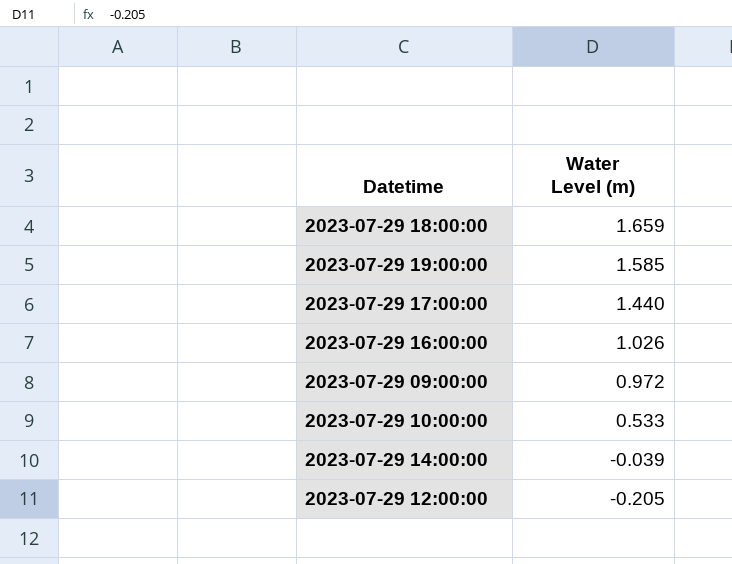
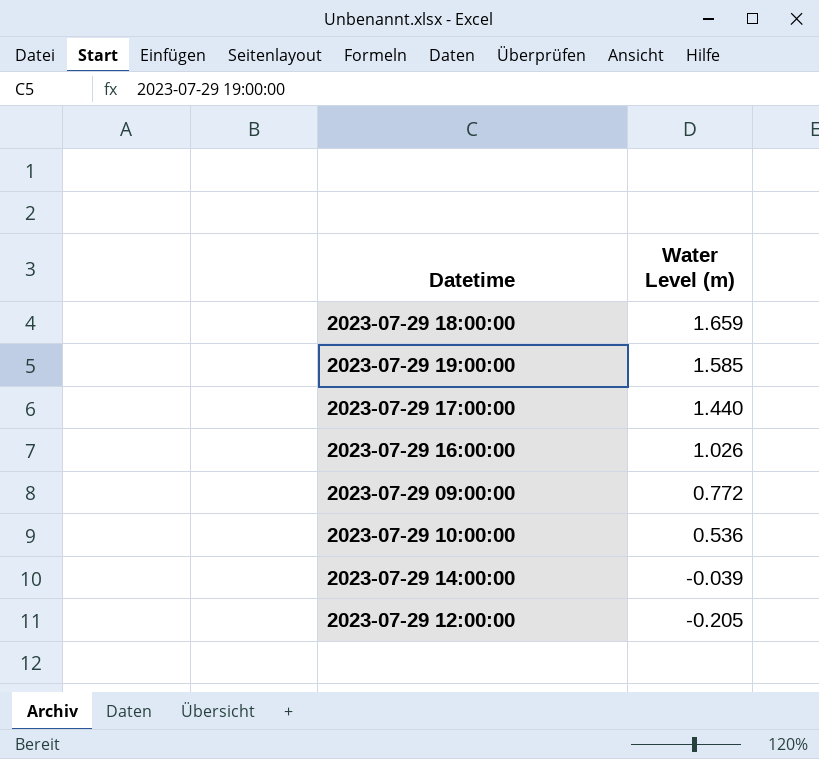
2023-07-29 09:00:00 | Water Level (m): 0.972 -> 0.772
2023-07-29 10:00:00 | Water Level (m): 0.533 -> 0.536

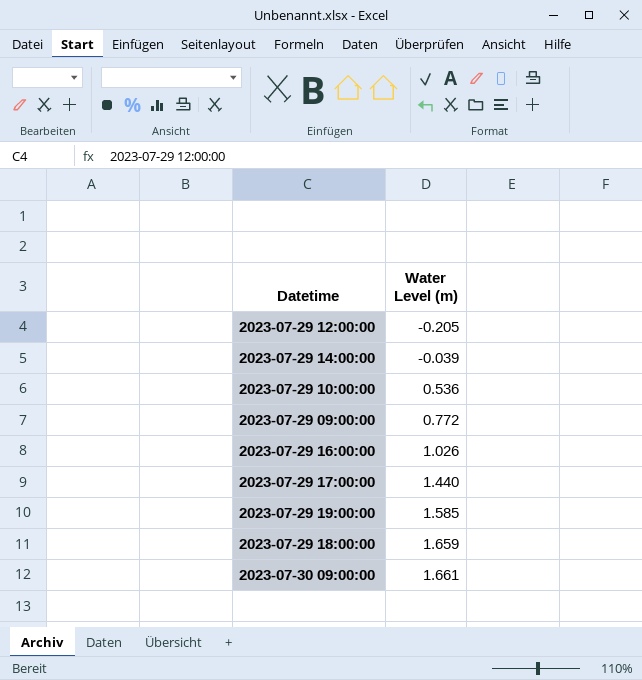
row order: Water Level (m) descending -> Water Level (m) ascending
row 2023-07-30 09:00:00: none -> 1.661

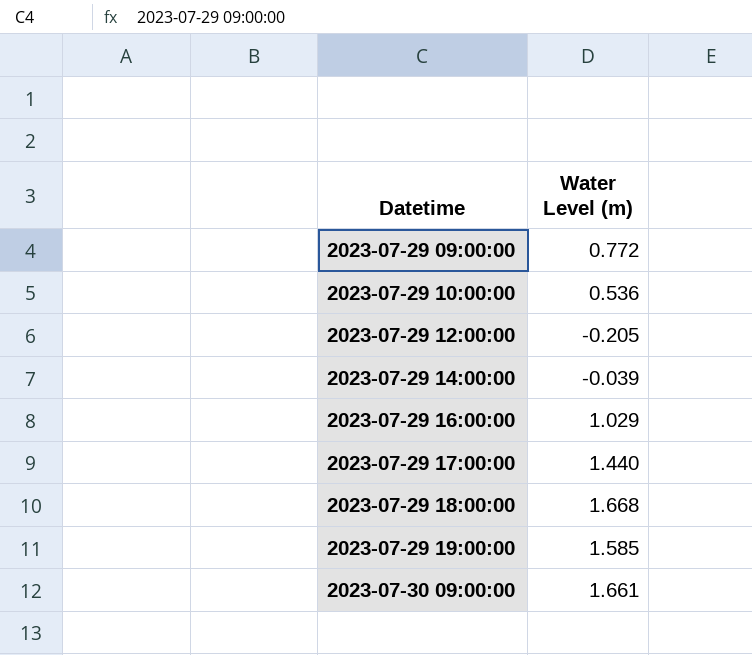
row order: Water Level (m) ascending -> Datetime ascending
2023-07-29 16:00:00 | Water Level (m): 1.026 -> 1.029
2023-07-29 18:00:00 | Water Level (m): 1.659 -> 1.668

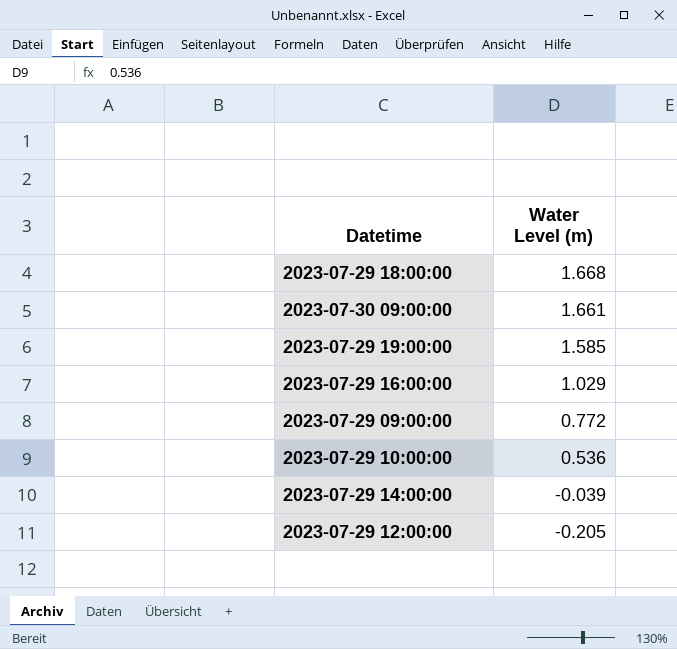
row order: Datetime ascending -> Water Level (m) descending
row 2023-07-29 17:00:00: 1.440 -> none

